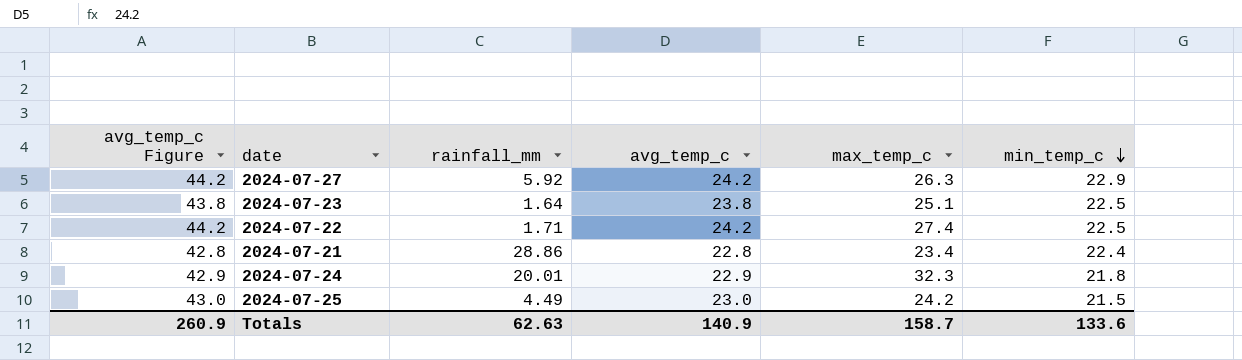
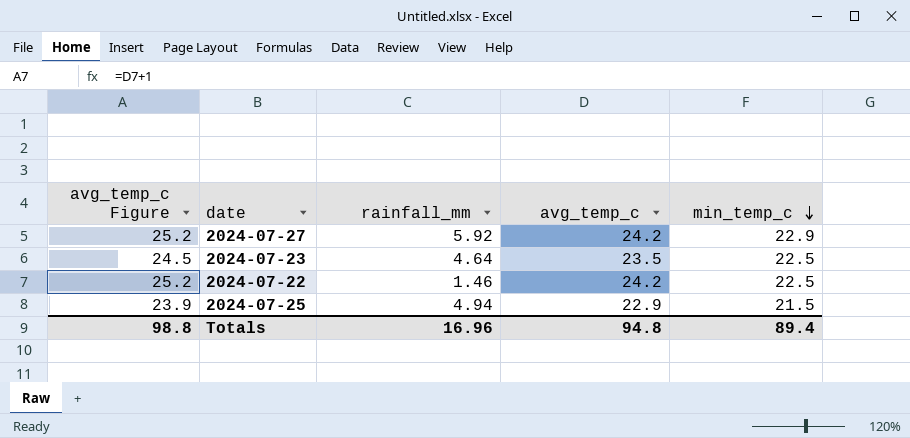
column max_temp_c | position: 5 -> none
column avg_temp_c Figure | formula: [avg_temp_c] + 20 -> [avg_temp_c] + 1
row 2024-07-21: 42.8 | 28.86 | 22.8 | 23.4 | 22.4 -> none
row 2024-07-24: 42.9 | 20.01 | 22.9 | 32.3 | 21.8 -> none
2024-07-23 | rainfall_mm: 1.64 -> 4.64
2024-07-23 | avg_temp_c: 23.8 -> 23.5
2024-07-22 | rainfall_mm: 1.71 -> 1.46
2024-07-25 | rainfall_mm: 4.49 -> 4.94
2024-07-25 | avg_temp_c: 23.0 -> 22.9
Totals | avg_temp_c Figure: 260.9 -> 98.8
Totals | rainfall_mm: 62.63 -> 16.96
Totals | avg_temp_c: 140.9 -> 94.8
Totals | min_temp_c: 133.6 -> 89.4

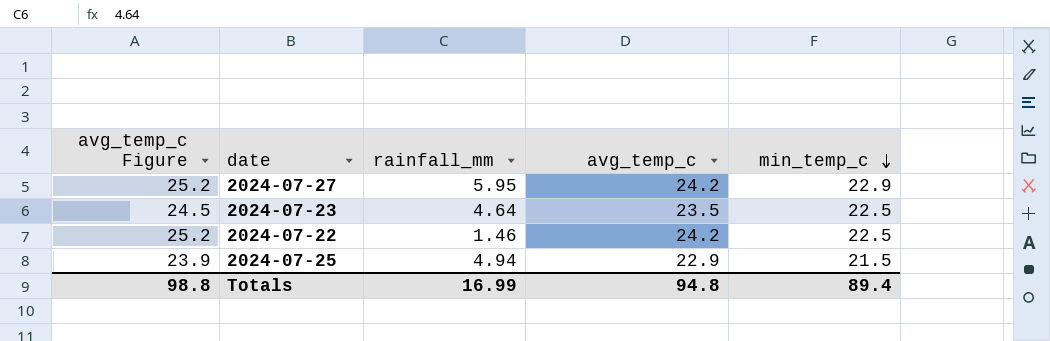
2024-07-27 | rainfall_mm: 5.92 -> 5.95
Totals | rainfall_mm: 16.96 -> 16.99

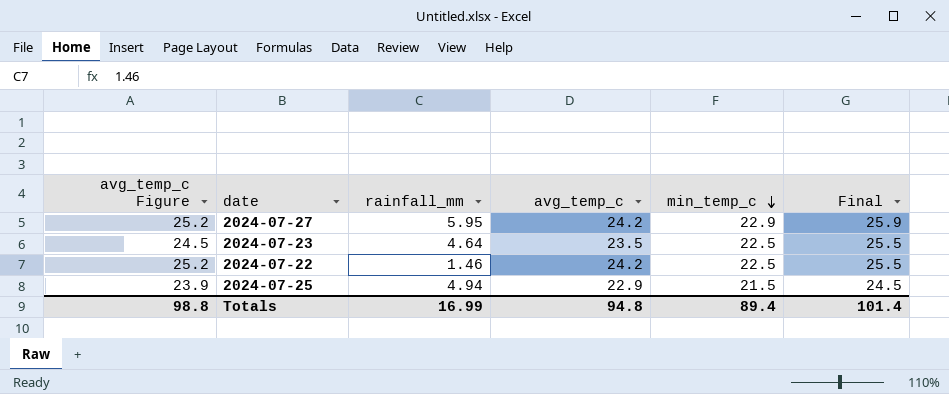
column Final | formula: none -> [min_temp_c] + 3

